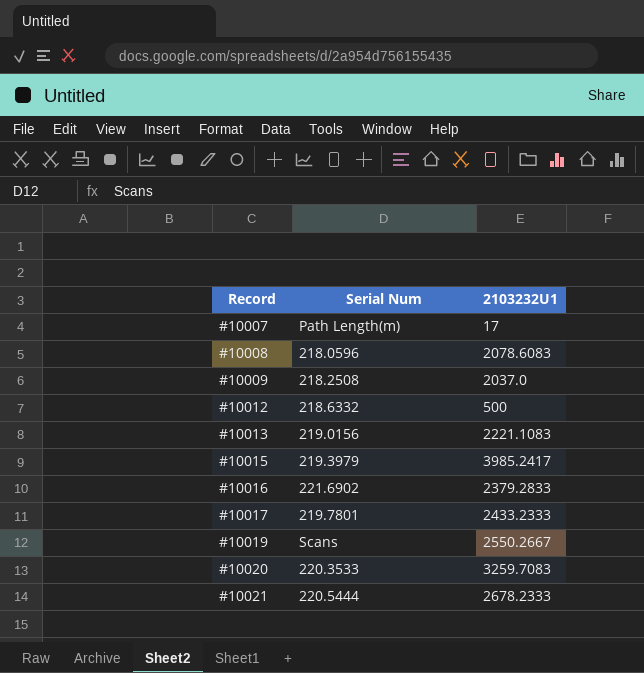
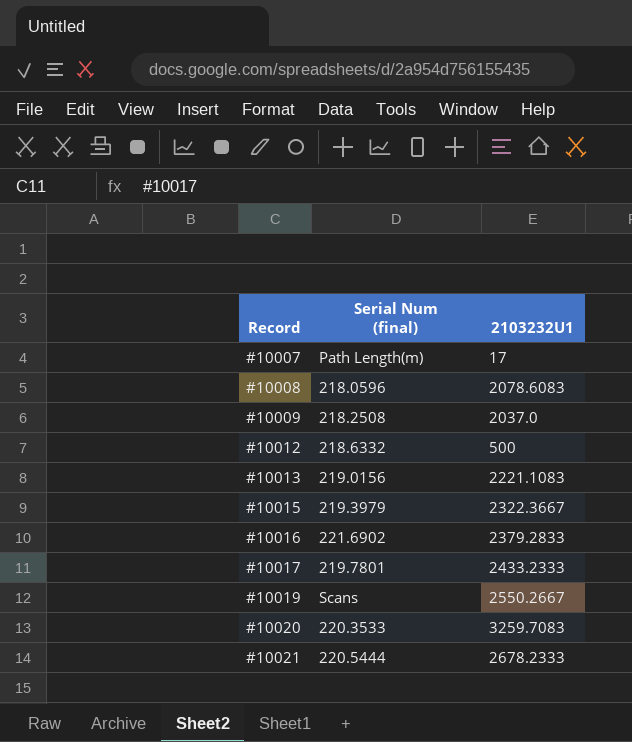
column name: Serial Num -> Serial Num (final)
#10015 | 2103232U1: 3985.2417 -> 2322.3667

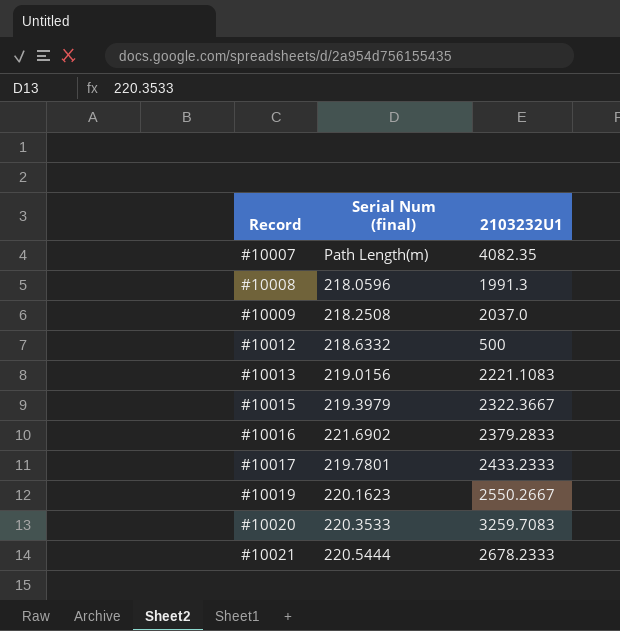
#10007 | 2103232U1: 17 -> 4082.35
#10008 | 2103232U1: 2078.6083 -> 1991.3
#10019 | Serial Num (final): Scans -> 220.1623

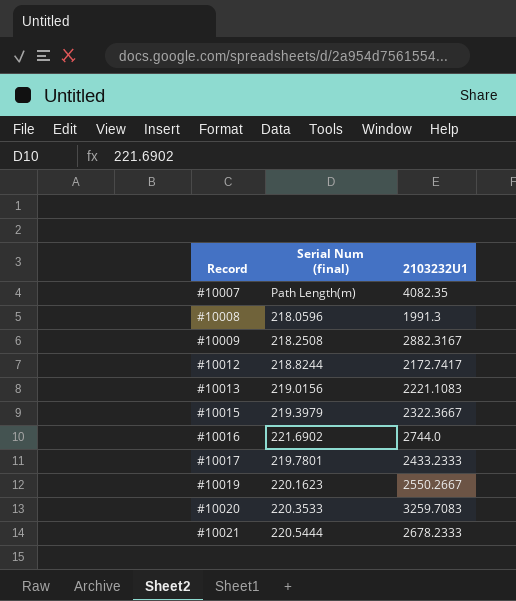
#10009 | 2103232U1: 2037.0 -> 2882.3167
#10012 | Serial Num (final): 218.6332 -> 218.8244
#10012 | 2103232U1: 500 -> 2172.7417
#10016 | 2103232U1: 2379.2833 -> 2744.0

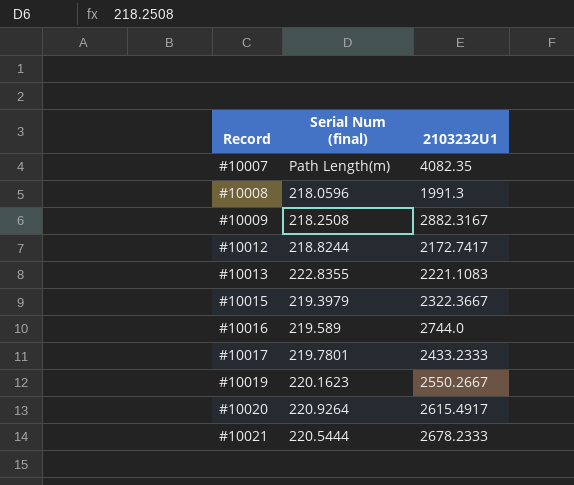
#10013 | Serial Num (final): 219.0156 -> 222.8355
#10016 | Serial Num (final): 221.6902 -> 219.589
#10020 | Serial Num (final): 220.3533 -> 220.9264
#10020 | 2103232U1: 3259.7083 -> 2615.4917

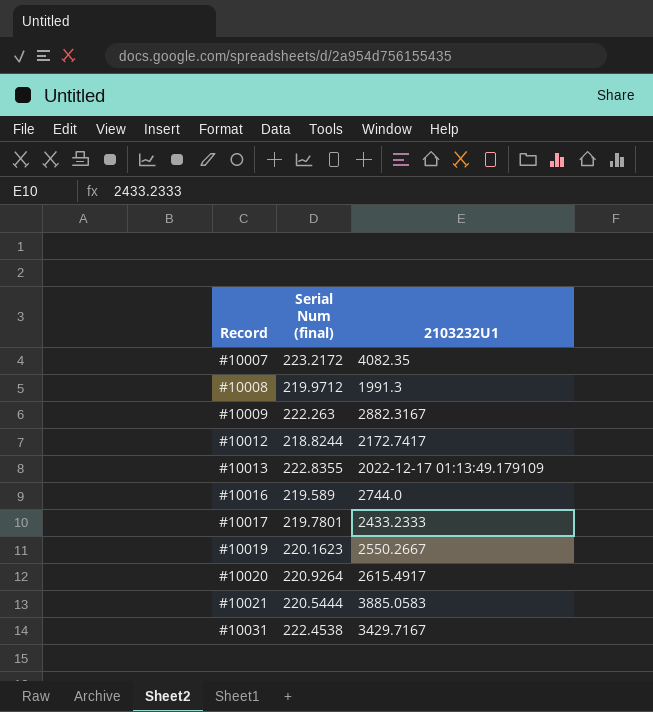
row #10015: 219.3979 | 2322.3667 -> none
#10007 | Serial Num (final): Path Length(m) -> 223.2172
#10008 | Serial Num (final): 218.0596 -> 219.9712
#10009 | Serial Num (final): 218.2508 -> 222.263
#10013 | 2103232U1: 2221.1083 -> 2022-12-17 01:13:49.179109
#10021 | 2103232U1: 2678.2333 -> 3885.0583
row #10031: none -> 222.4538 | 3429.7167

